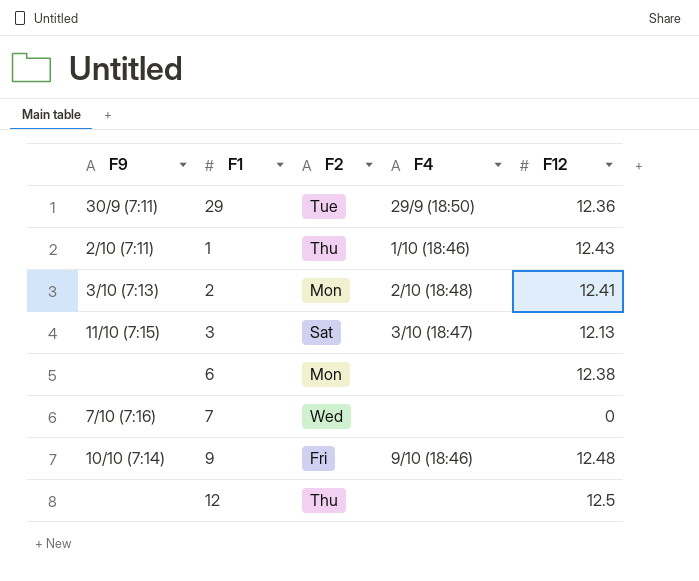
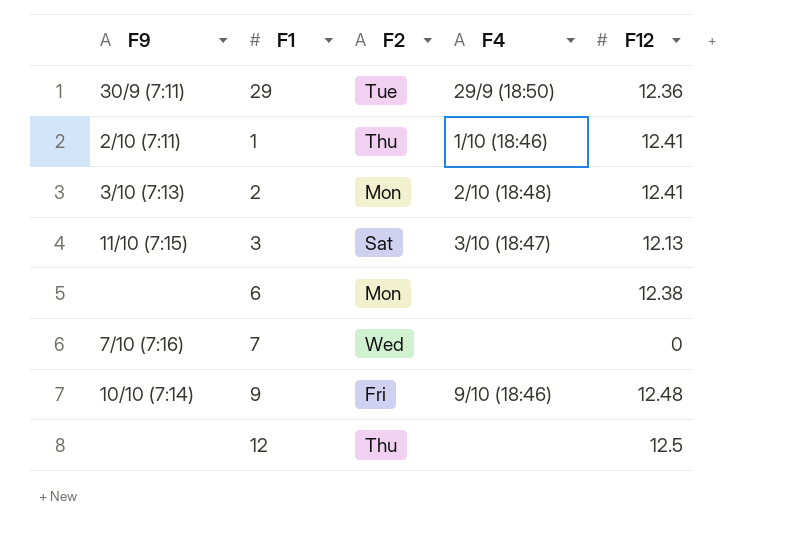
1 | F12: 12.43 -> 12.41

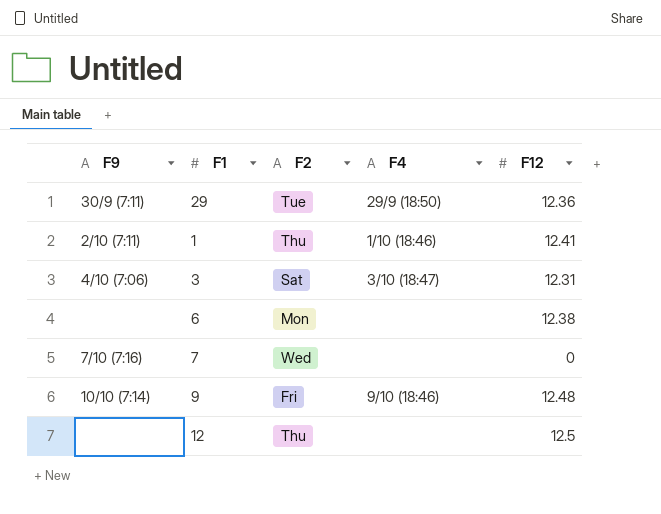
row 2: 3/10 (7:13) | Mon | 2/10 (18:48) | 12.41 -> none
3 | F9: 11/10 (7:15) -> 4/10 (7:06)
3 | F12: 12.13 -> 12.31

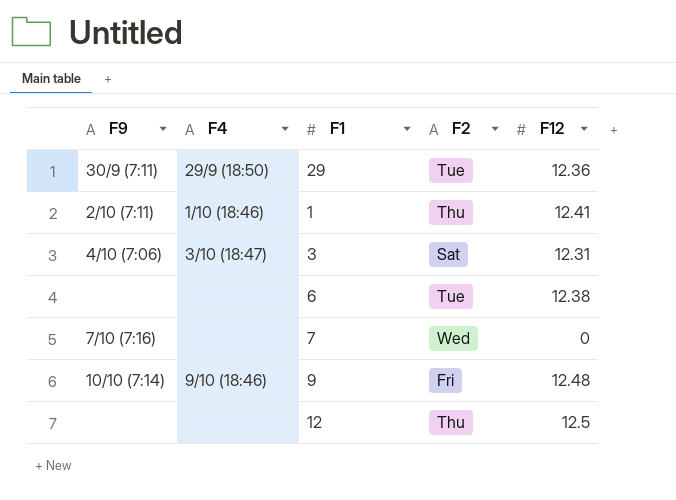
column F4 | position: 4 -> 2
6 | F2: Mon -> Tue

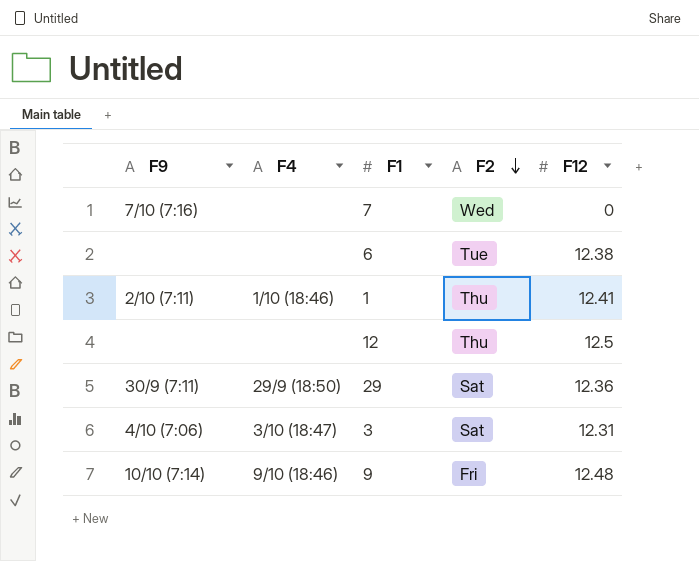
row order: none -> F2 descending
29 | F2: Tue -> Sat

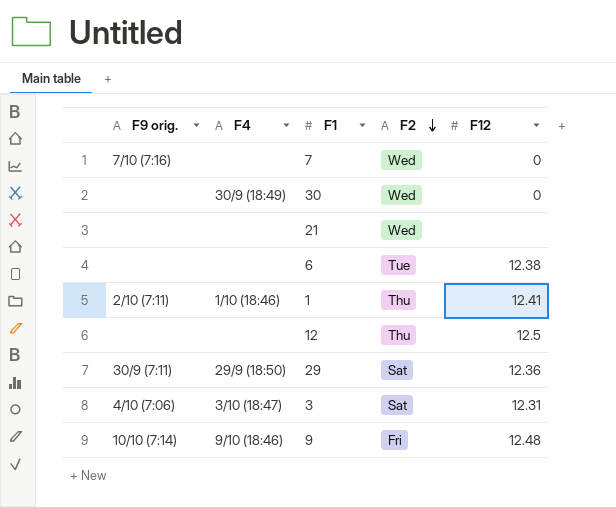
column name: F9 -> F9 orig.
row 30: none -> none | 30/9 (18:49) | Wed | 0
row 21: none -> none | none | Wed | none

